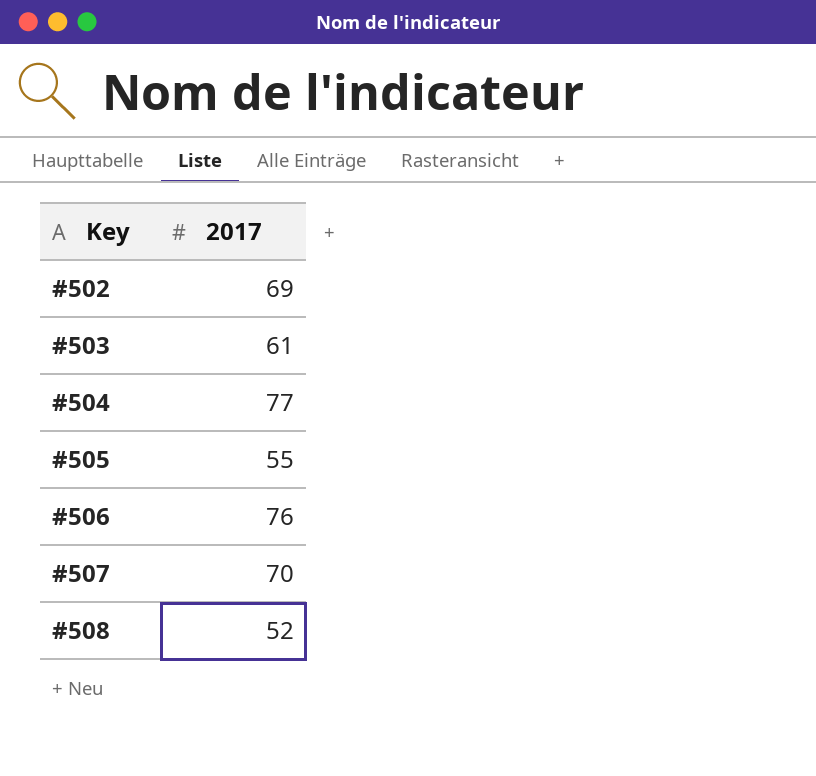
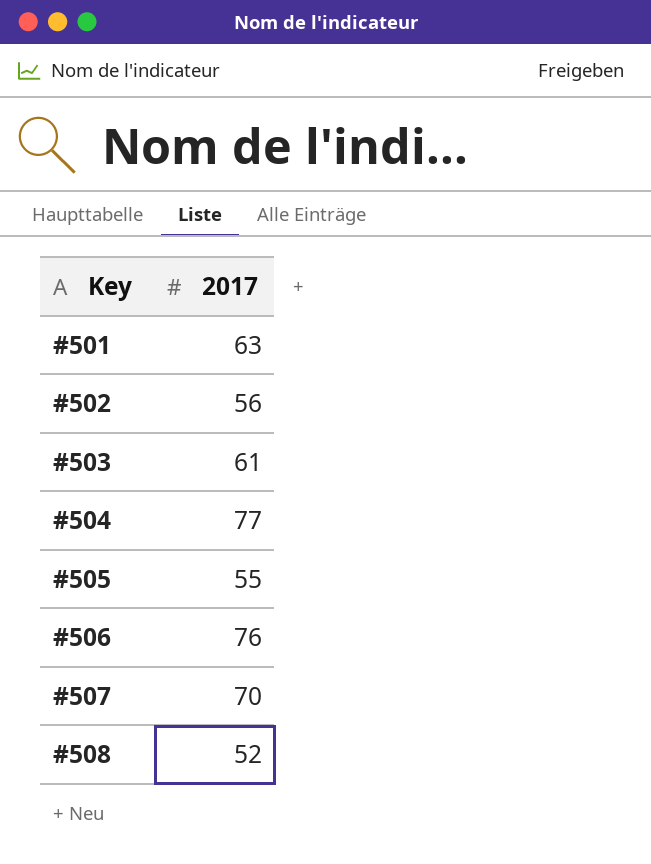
row #501: none -> 63
#502 | 2017: 69 -> 56

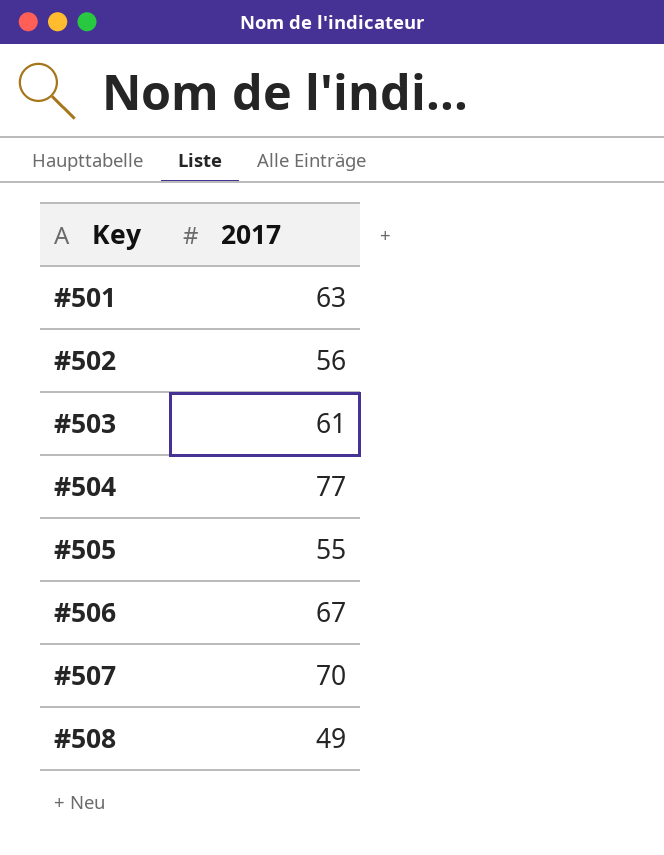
#506 | 2017: 76 -> 67
#508 | 2017: 52 -> 49

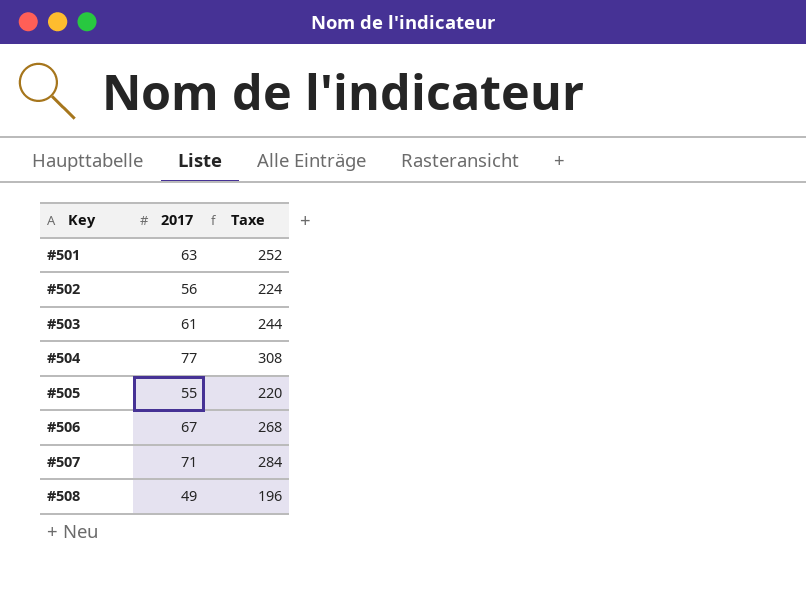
column Taxe | formula: none -> [2017] * 4
#507 | 2017: 70 -> 71

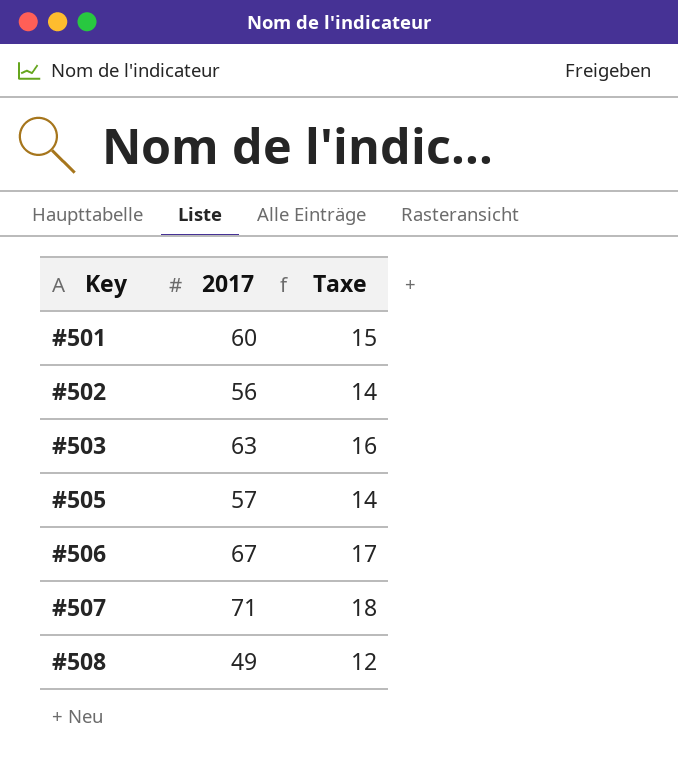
column Taxe | formula: [2017] * 4 -> [2017] * 0,25
row #504: 77 | 308 -> none
#501 | 2017: 63 -> 60
#503 | 2017: 61 -> 63
#505 | 2017: 55 -> 57

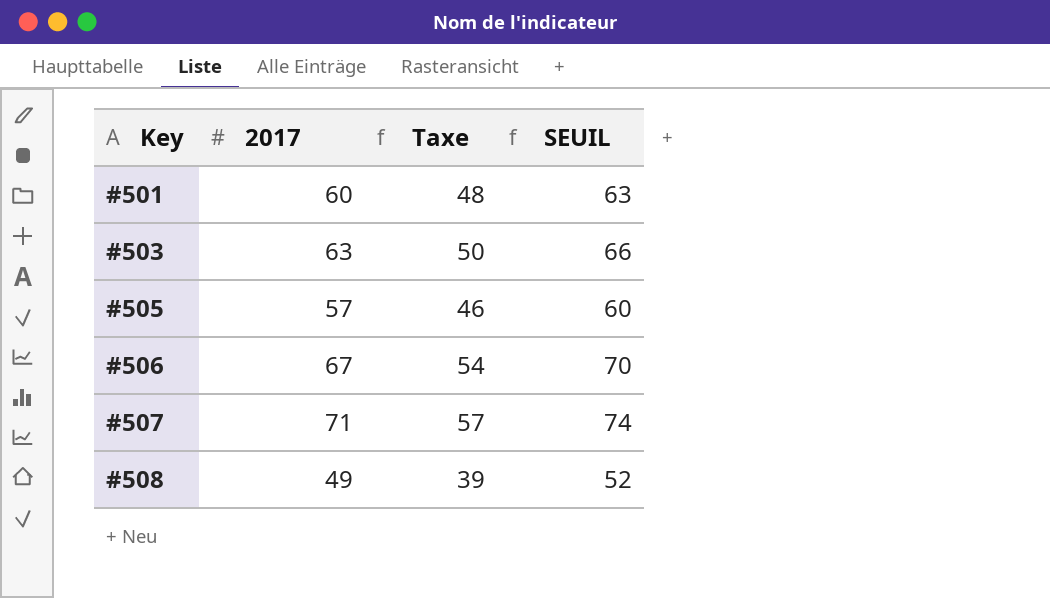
column Taxe | formula: [2017] * 0,25 -> [2017] * 0,8
column SEUIL | formula: none -> [2017] + 3
row #502: 56 | 14 -> none

